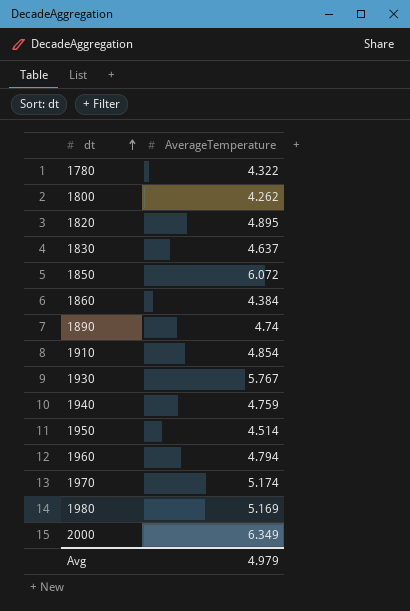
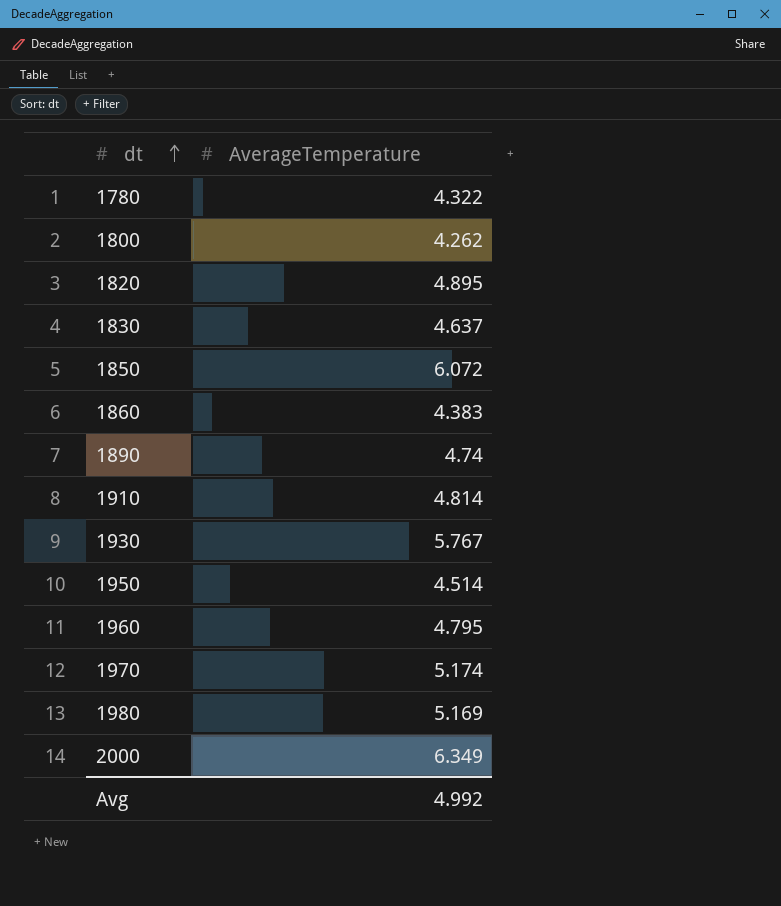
row 1940: 4.759 -> none
1860 | AverageTemperature: 4.384 -> 4.383
1910 | AverageTemperature: 4.854 -> 4.814
1960 | AverageTemperature: 4.794 -> 4.795
Avg | AverageTemperature: 4.979 -> 4.992

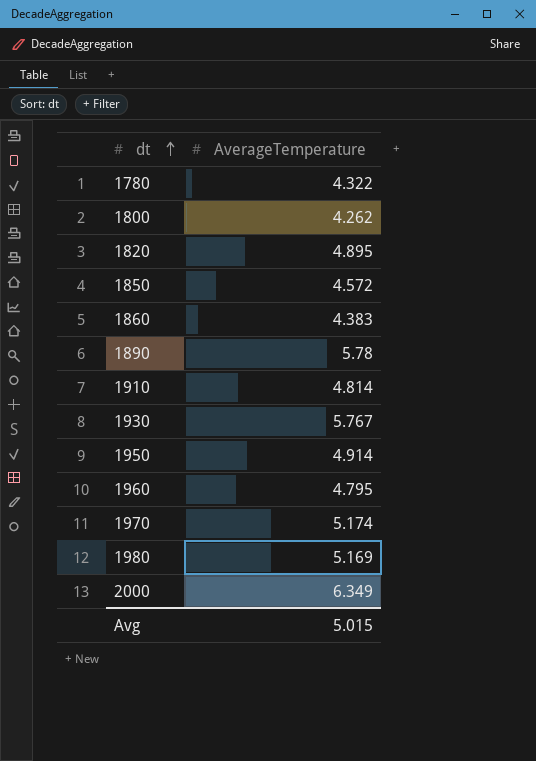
row 1830: 4.637 -> none
1850 | AverageTemperature: 6.072 -> 4.572
1890 | AverageTemperature: 4.74 -> 5.78
1950 | AverageTemperature: 4.514 -> 4.914
Avg | AverageTemperature: 4.992 -> 5.015

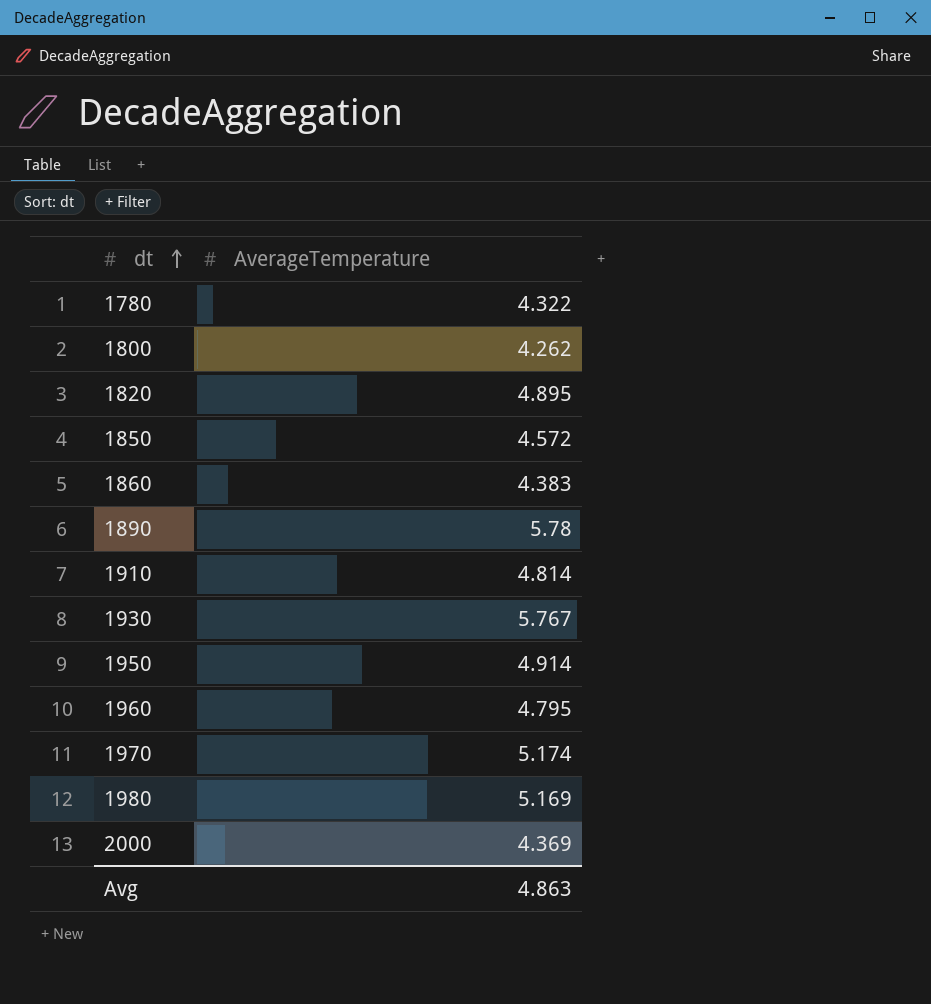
2000 | AverageTemperature: 6.349 -> 4.369
Avg | AverageTemperature: 5.015 -> 4.863

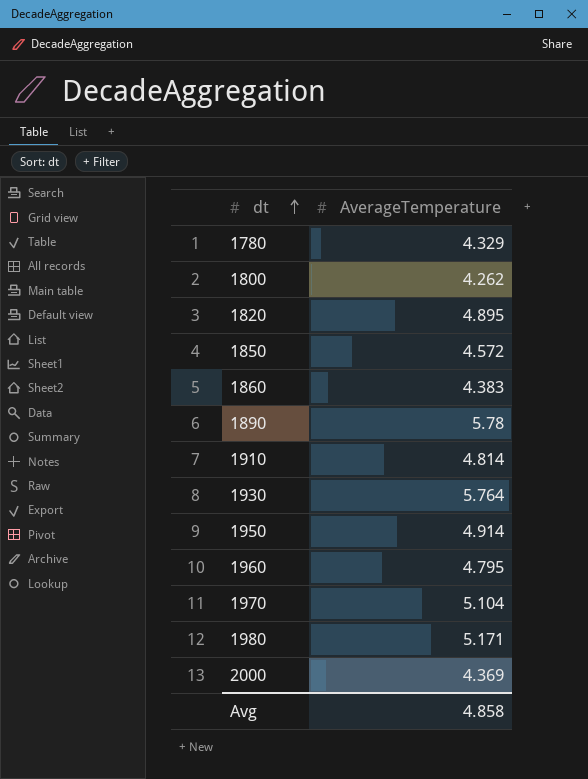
1780 | AverageTemperature: 4.322 -> 4.329
1930 | AverageTemperature: 5.767 -> 5.764
1970 | AverageTemperature: 5.174 -> 5.104
1980 | AverageTemperature: 5.169 -> 5.171
Avg | AverageTemperature: 4.863 -> 4.858

